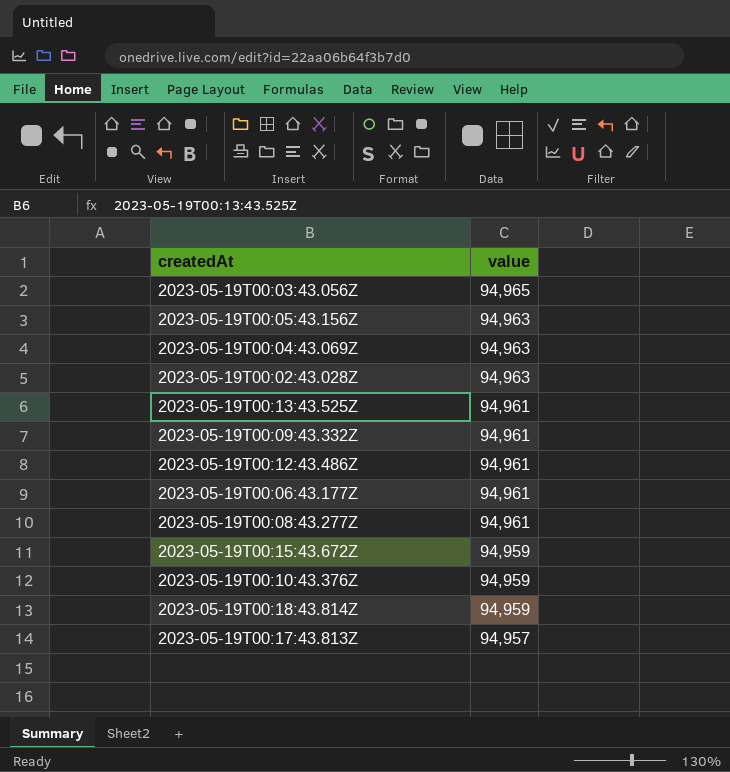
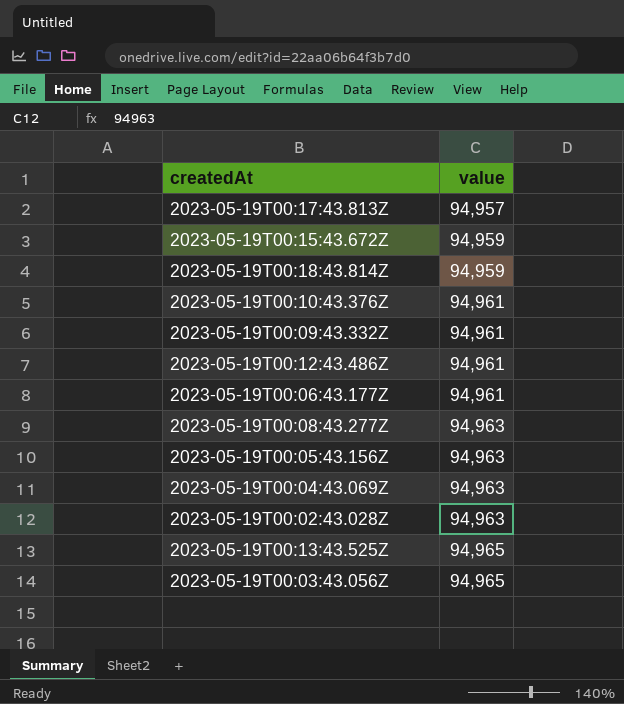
row order: value descending -> value ascending
2023-05-19T00:10:43.376Z | value: 94,959 -> 94,961
2023-05-19T00:08:43.277Z | value: 94,961 -> 94,963
2023-05-19T00:13:43.525Z | value: 94,961 -> 94,965

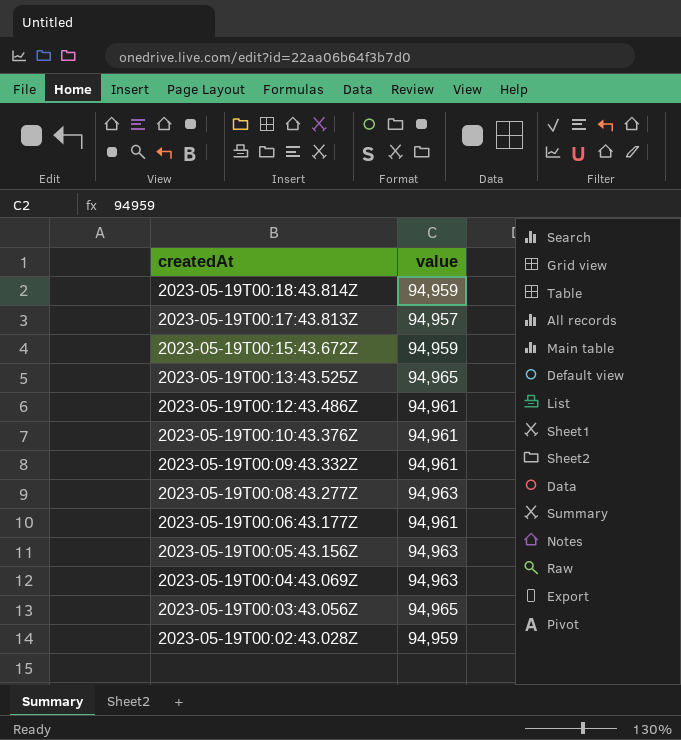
row order: value ascending -> createdAt descending
2023-05-19T00:02:43.028Z | value: 94,963 -> 94,959

